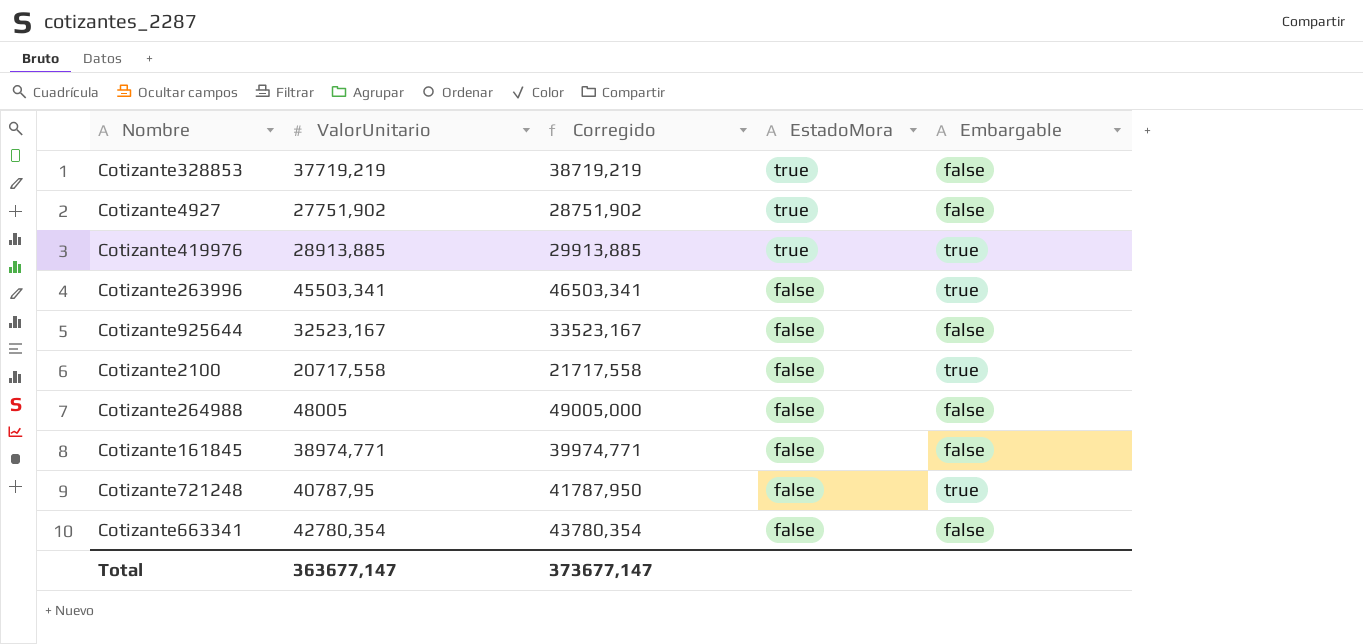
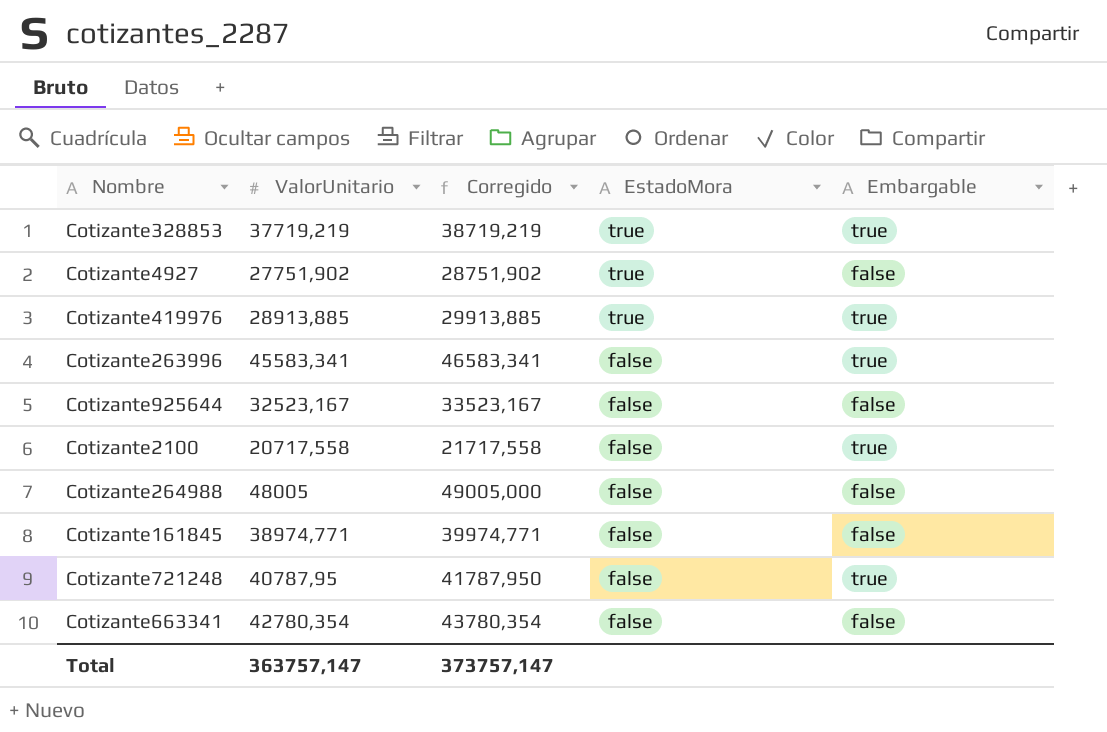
Cotizante328853 | Embargable: false -> true
Cotizante263996 | ValorUnitario: 45503,341 -> 45583,341
Cotizante263996 | Corregido: 46503,341 -> 46583,341
Total | ValorUnitario: 363677,147 -> 363757,147
Total | Corregido: 373677,147 -> 373757,147

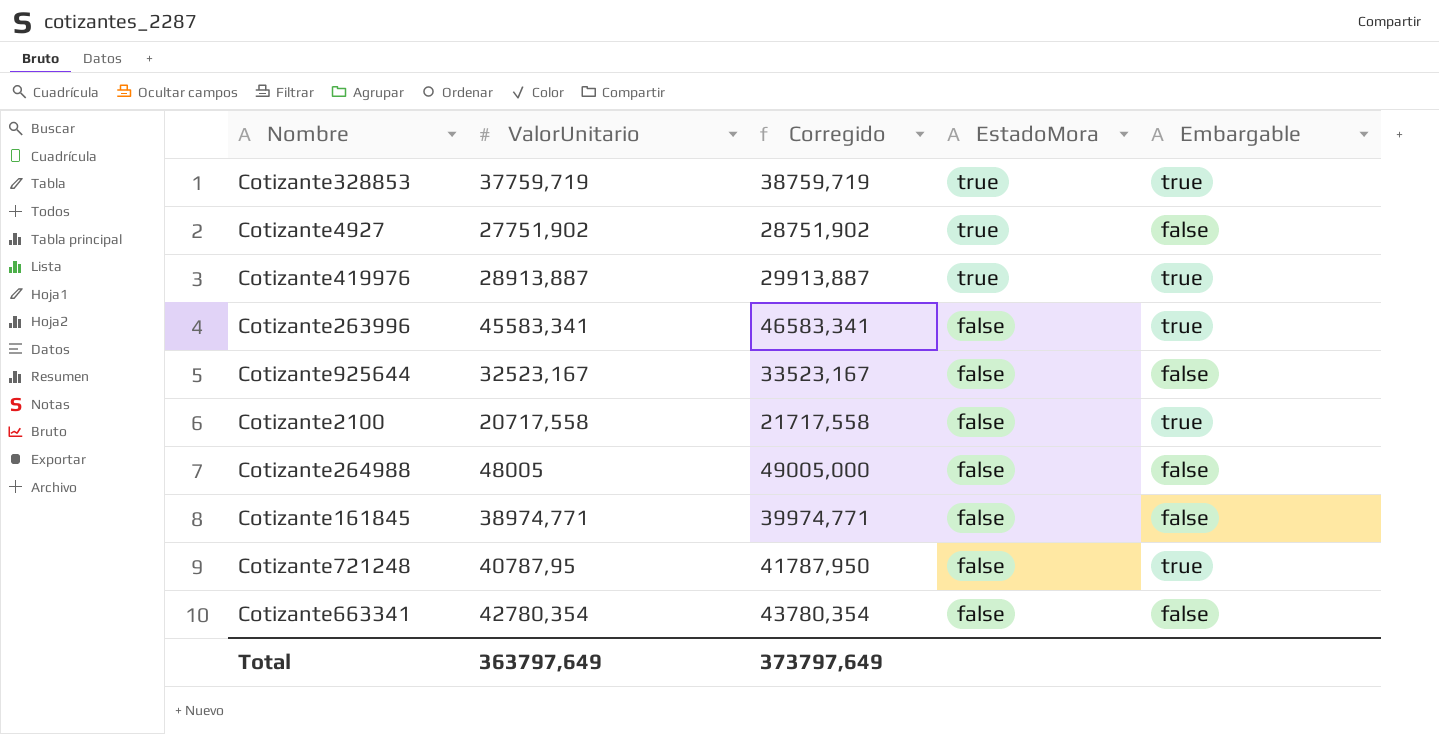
Cotizante328853 | ValorUnitario: 37719,219 -> 37759,719
Cotizante328853 | Corregido: 38719,219 -> 38759,719
Cotizante419976 | ValorUnitario: 28913,885 -> 28913,887
Cotizante419976 | Corregido: 29913,885 -> 29913,887
Total | ValorUnitario: 363757,147 -> 363797,649
Total | Corregido: 373757,147 -> 373797,649

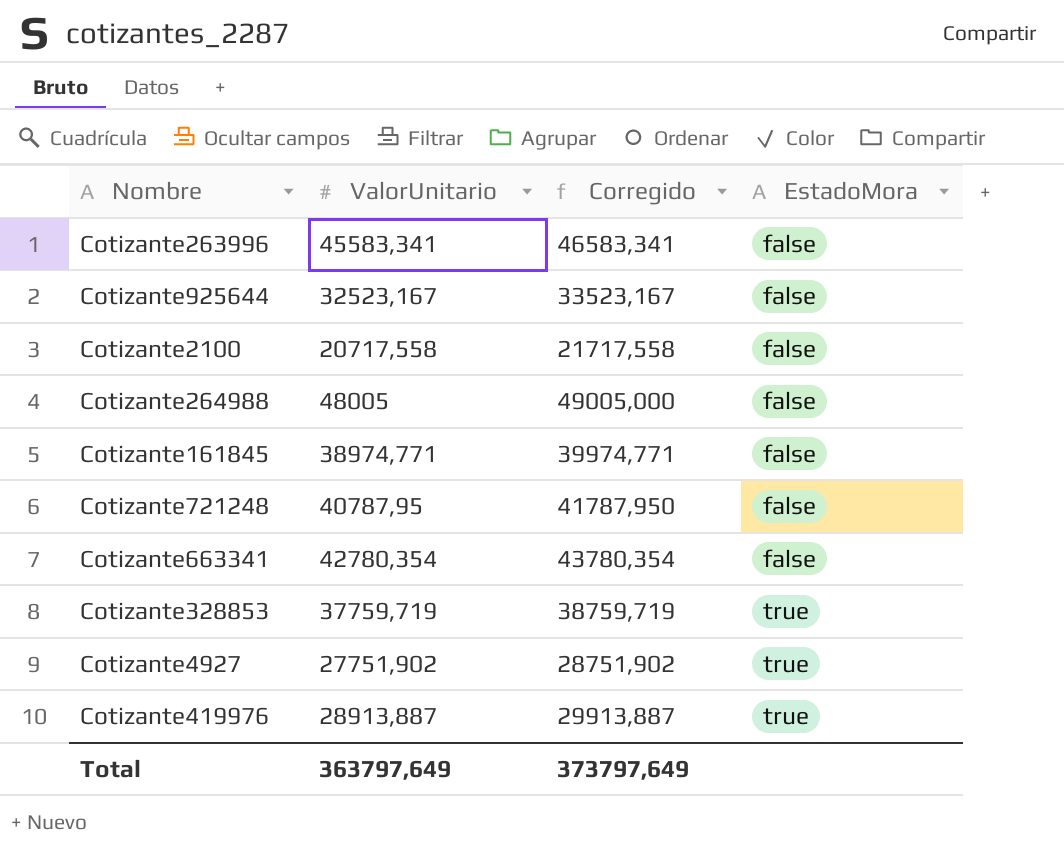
row order: EstadoMora descending -> EstadoMora ascending
column Embargable | position: 5 -> none

